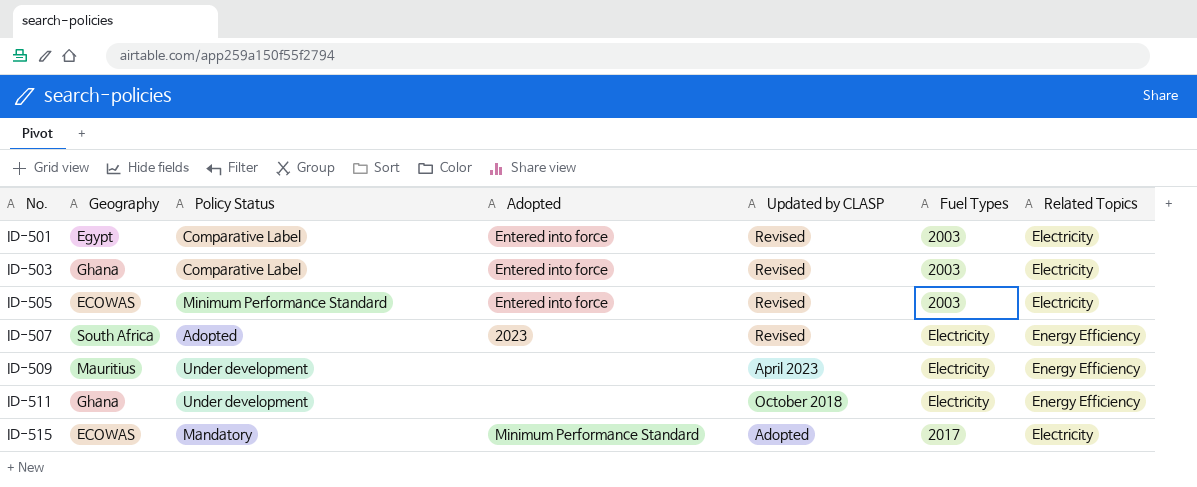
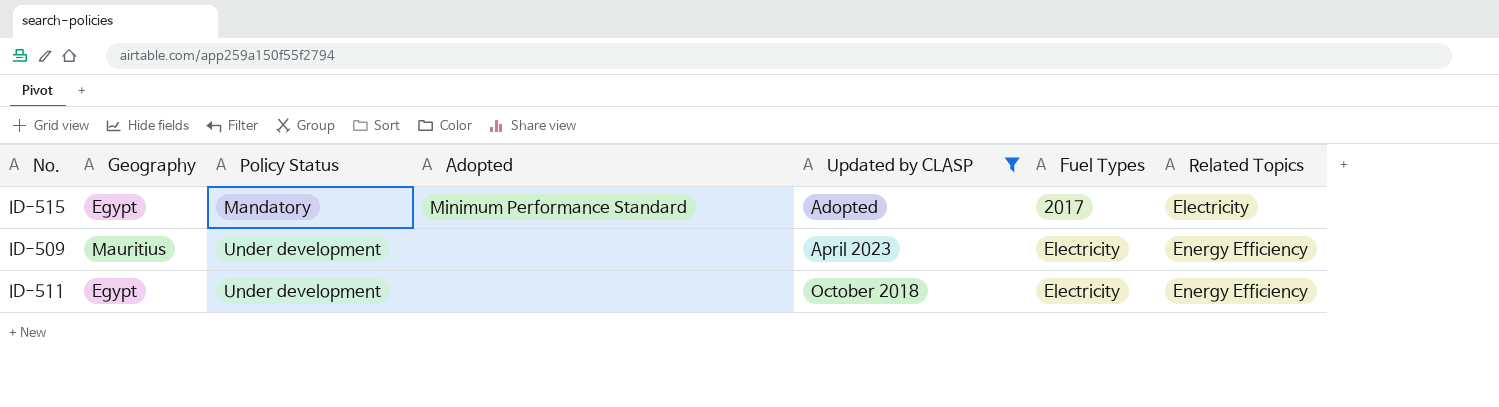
filter: none -> Updated by CLASP != Revised
row order: No. ascending -> Policy Status ascending
ID-515 | Geography: ECOWAS -> Egypt
ID-511 | Geography: Ghana -> Egypt

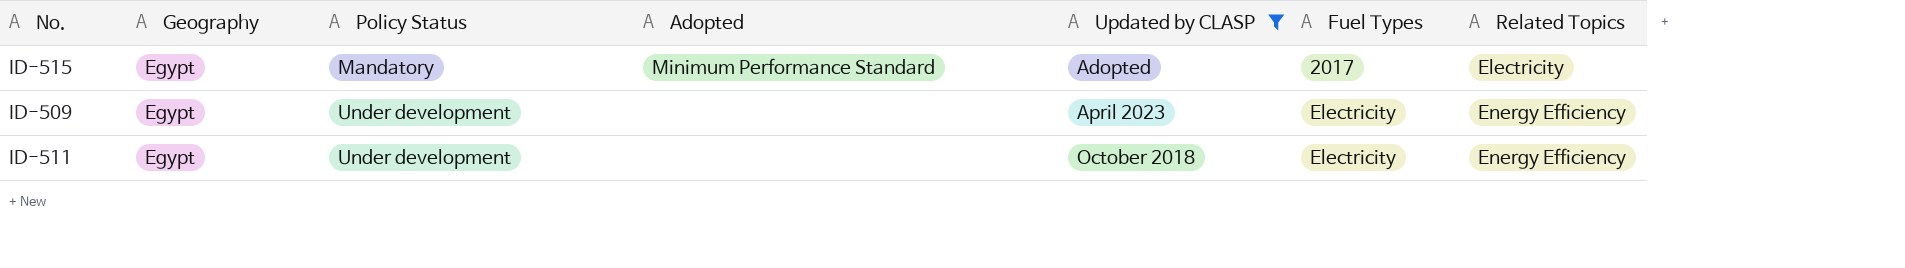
ID-509 | Geography: Mauritius -> Egypt

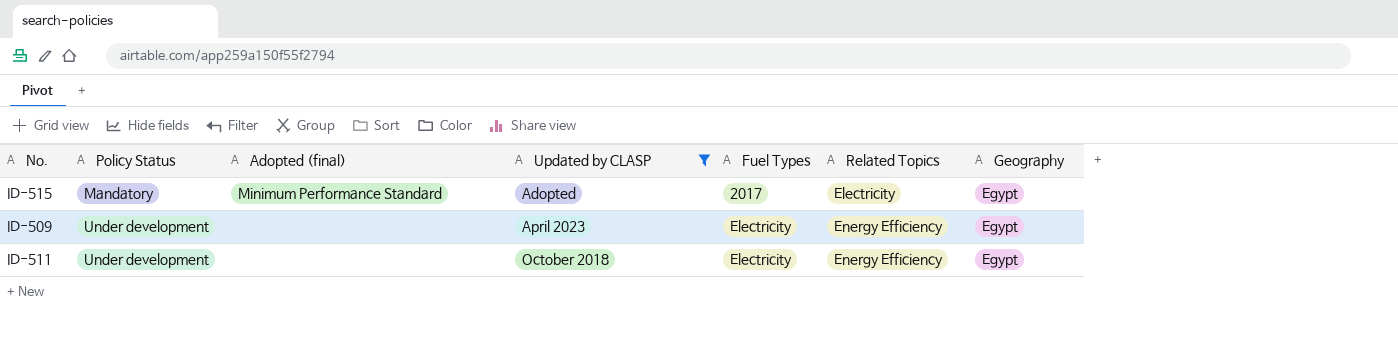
column name: Adopted -> Adopted (final)
column Geography | position: 2 -> 7

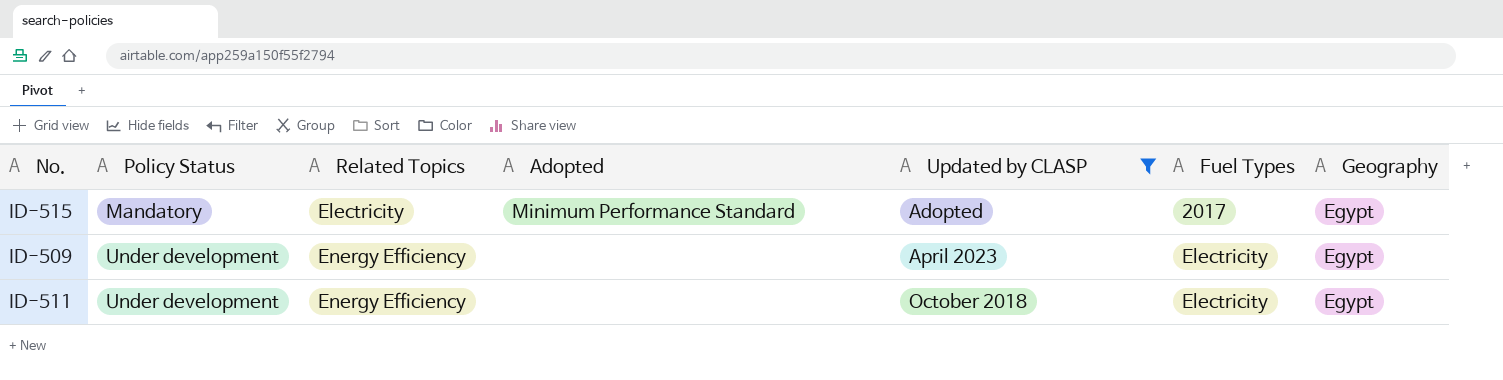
column Related Topics | position: 6 -> 3
column name: Adopted (final) -> Adopted

